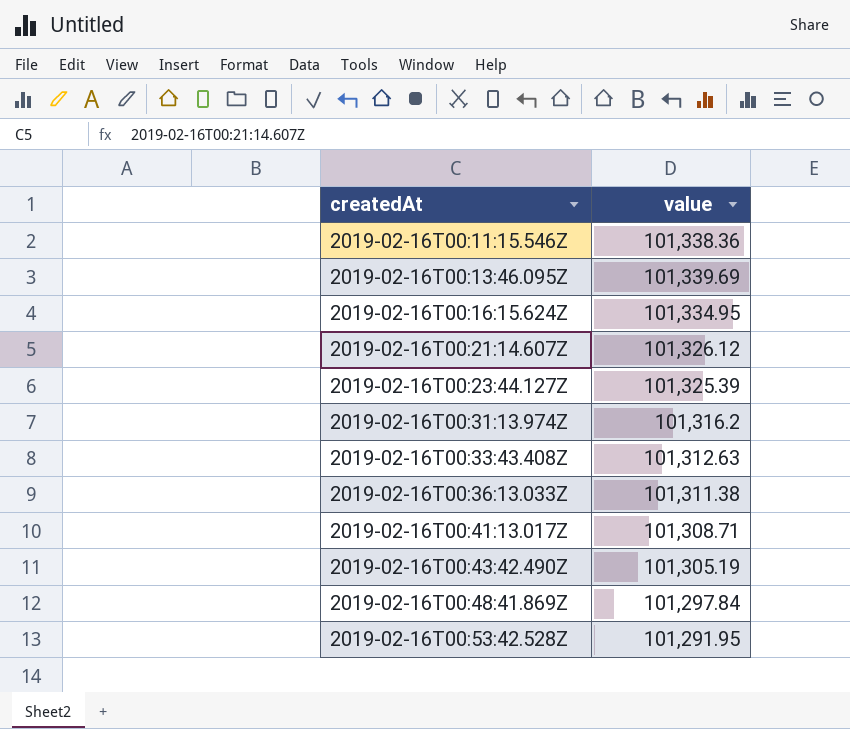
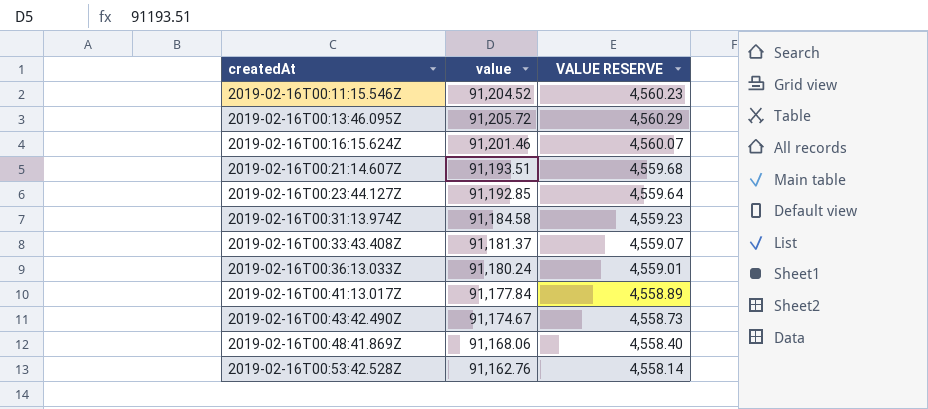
column VALUE RESERVE | formula: none -> [value] * 0.05
2019-02-16T00:11:15.546Z | value: 101,338.36 -> 91,204.52
2019-02-16T00:13:46.095Z | value: 101,339.69 -> 91,205.72
2019-02-16T00:16:15.624Z | value: 101,334.95 -> 91,201.46
2019-02-16T00:21:14.607Z | value: 101,326.12 -> 91,193.51
2019-02-16T00:23:44.127Z | value: 101,325.39 -> 91,192.85
2019-02-16T00:31:13.974Z | value: 101,316.2 -> 91,184.58
2019-02-16T00:33:43.408Z | value: 101,312.63 -> 91,181.37
2019-02-16T00:36:13.033Z | value: 101,311.38 -> 91,180.24
2019-02-16T00:41:13.017Z | value: 101,308.71 -> 91,177.84
2019-02-16T00:43:42.490Z | value: 101,305.19 -> 91,174.67
2019-02-16T00:48:41.869Z | value: 101,297.84 -> 91,168.06
2019-02-16T00:53:42.528Z | value: 101,291.95 -> 91,162.76

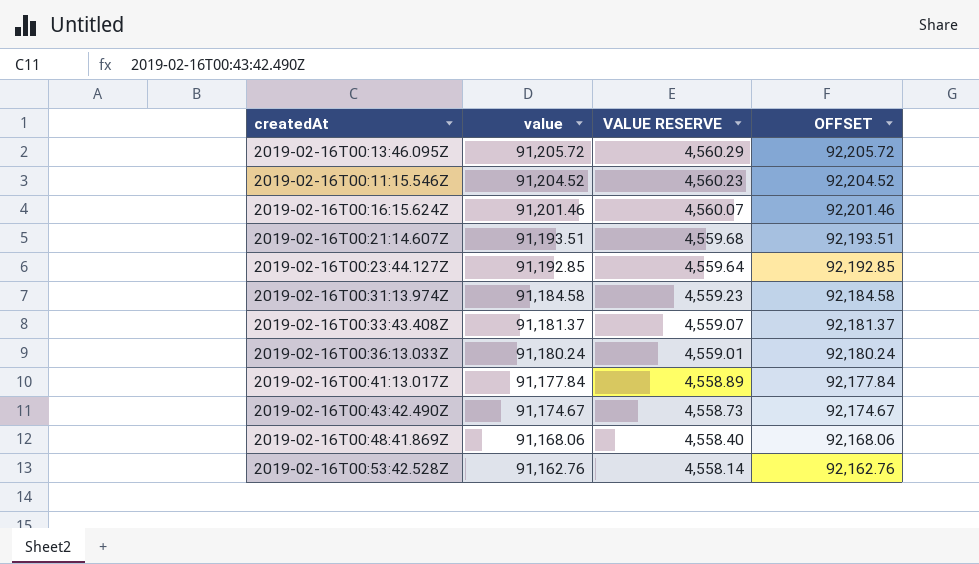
row order: createdAt ascending -> value descending
column OFFSET | formula: none -> [value] + 1000

